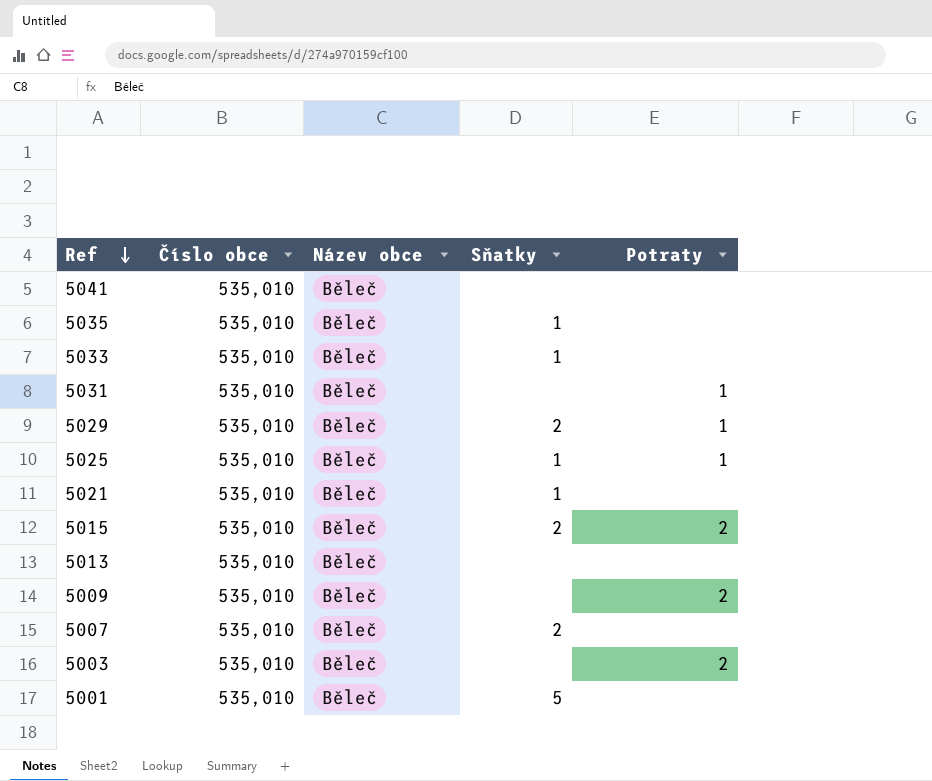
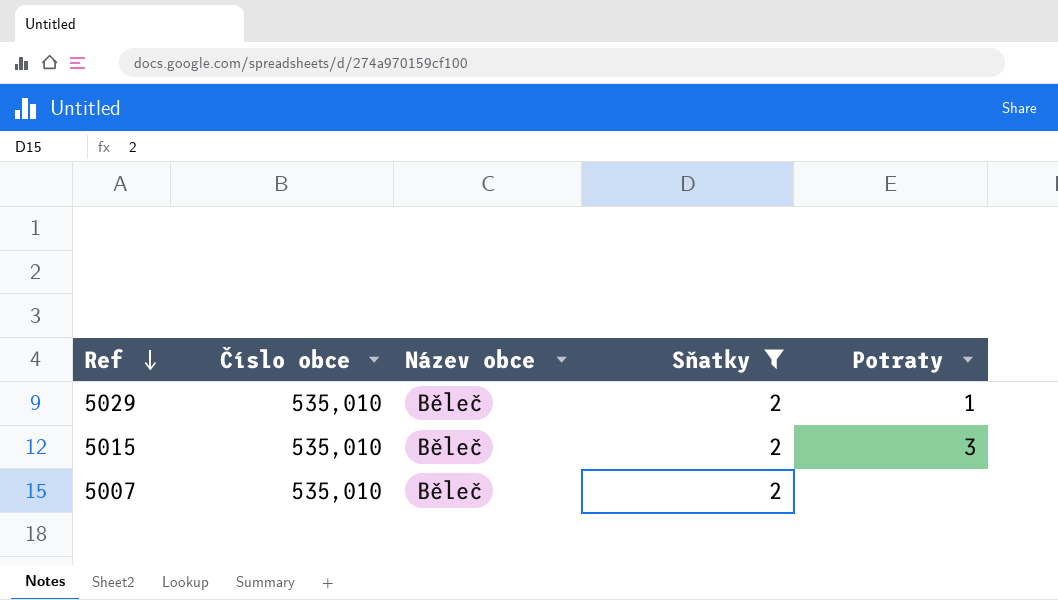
filter: none -> Sňatky = 2
5015 | Potraty: 2 -> 3

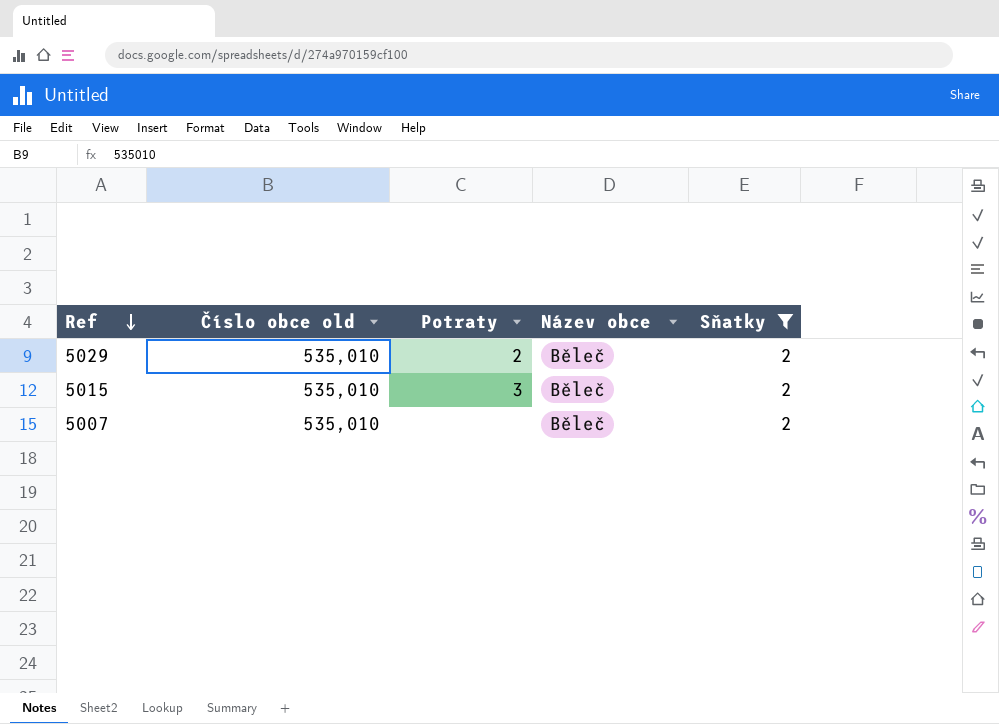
column name: Číslo obce -> Číslo obce old
column Potraty | position: 5 -> 3
5029 | Potraty: 1 -> 2

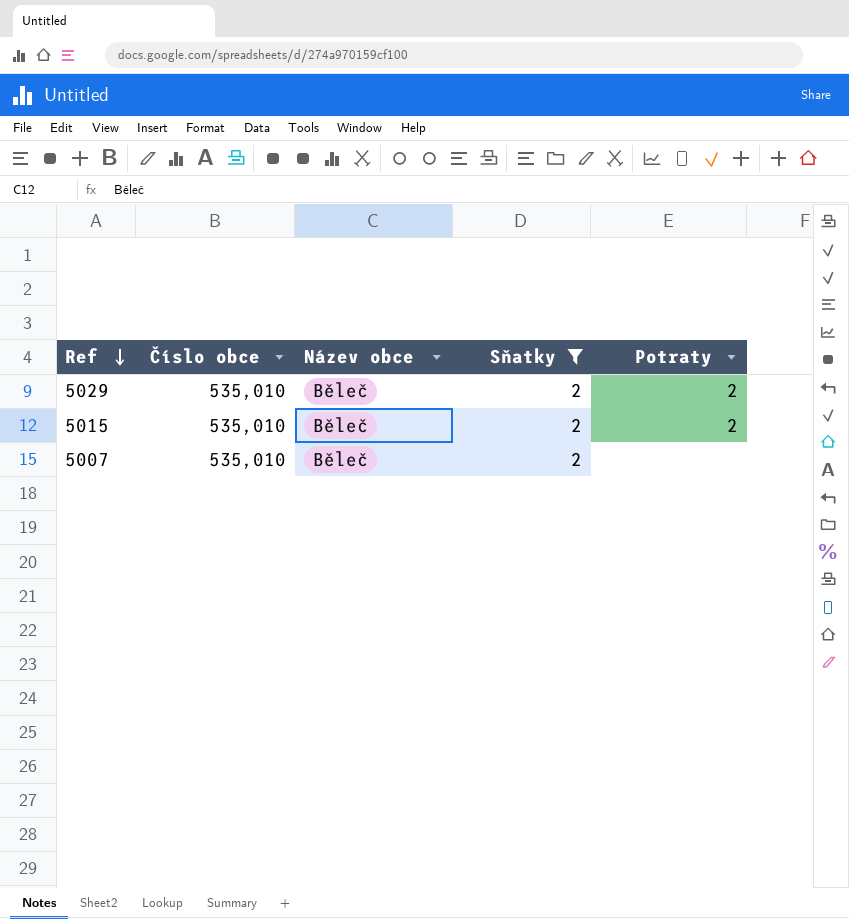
column name: Číslo obce old -> Číslo obce
column Potraty | position: 3 -> 5
5015 | Potraty: 3 -> 2

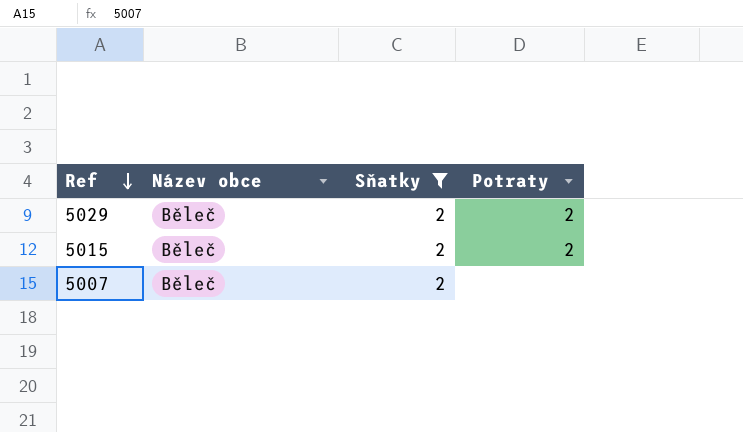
column Číslo obce | position: 2 -> none

